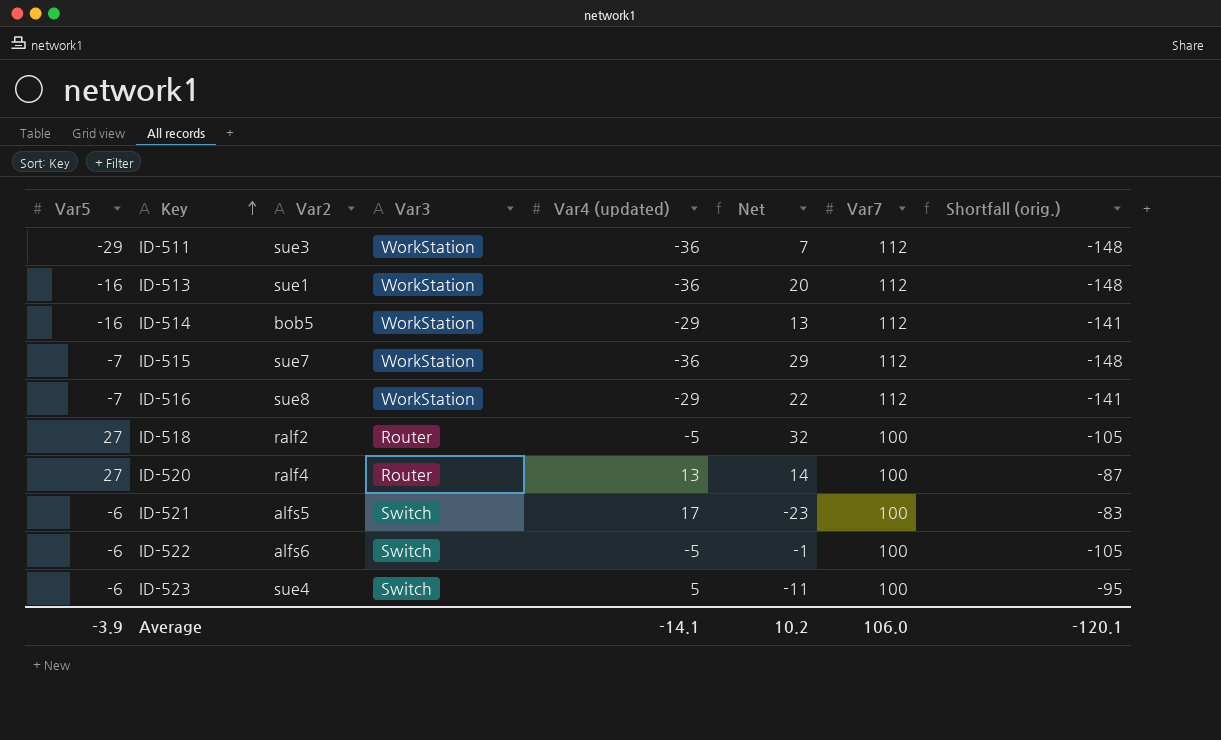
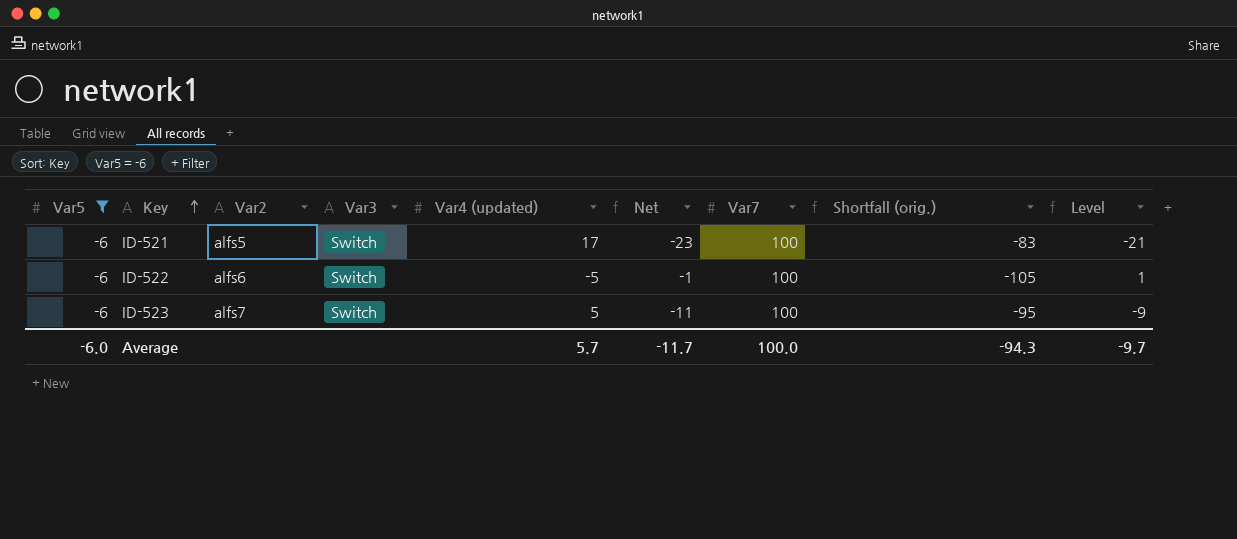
filter: none -> Var5 = -6
column Level | formula: none -> [Net] + 2
ID-523 | Var2: sue4 -> alfs7
Average | Var5: -3.9 -> -6.0
Average | Var4 (updated): -14.1 -> 5.7
Average | Net: 10.2 -> -11.7
Average | Var7: 106.0 -> 100.0
Average | Shortfall (orig.): -120.1 -> -94.3

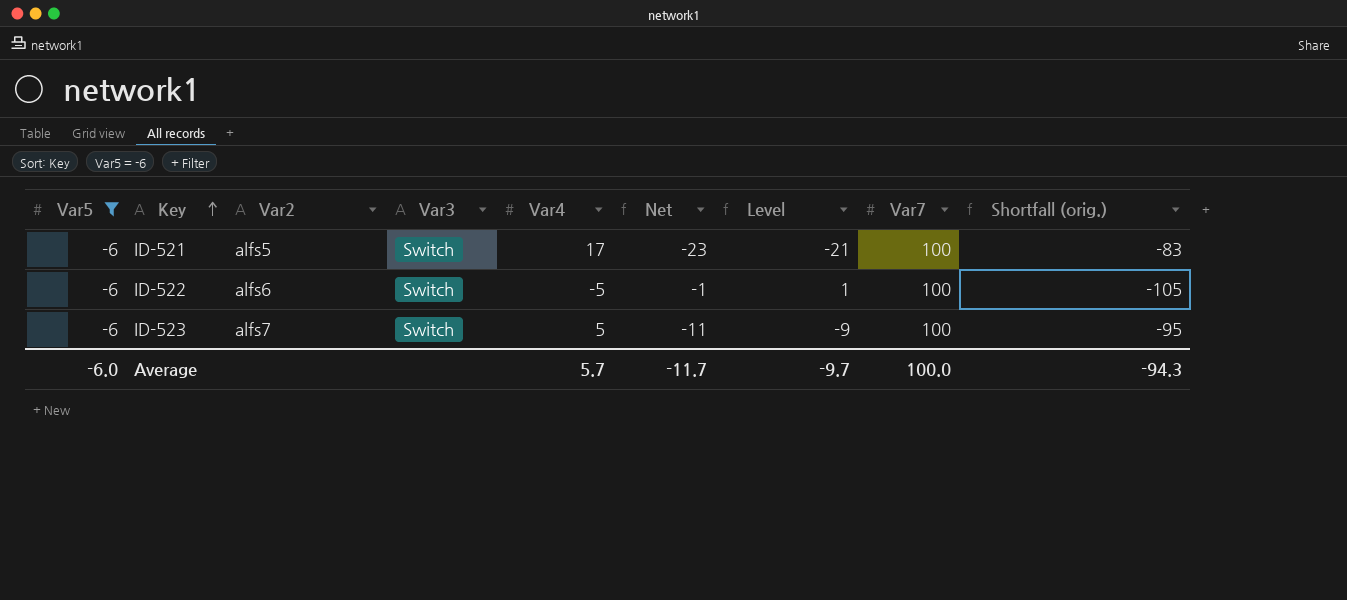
column name: Var4 (updated) -> Var4
column Level | position: 9 -> 7

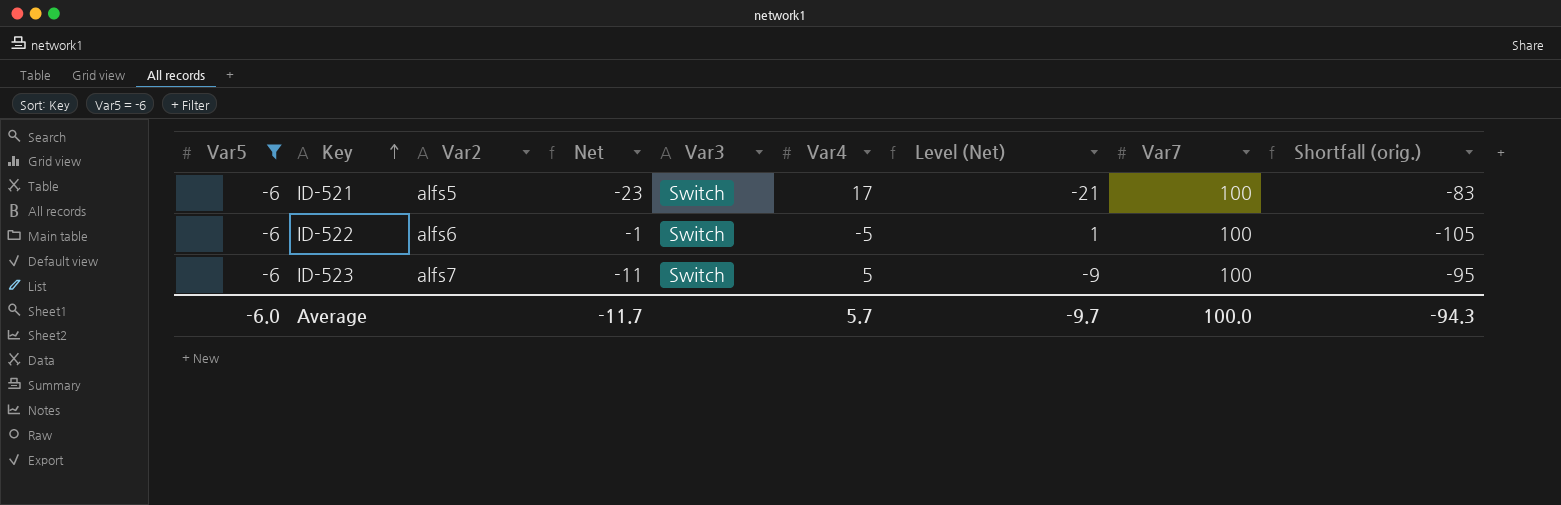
column Net | position: 6 -> 4
column name: Level -> Level (Net)

